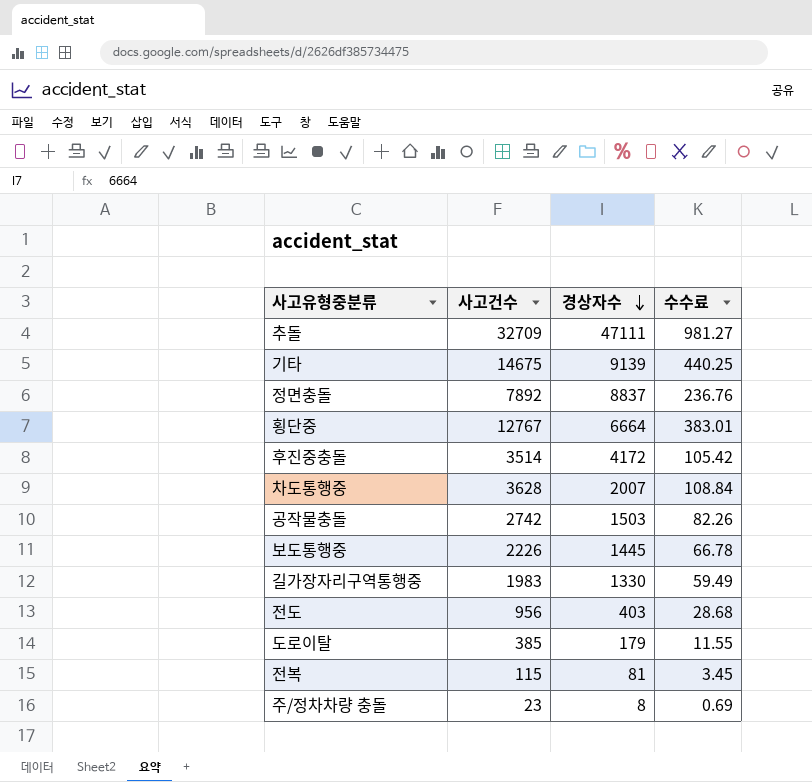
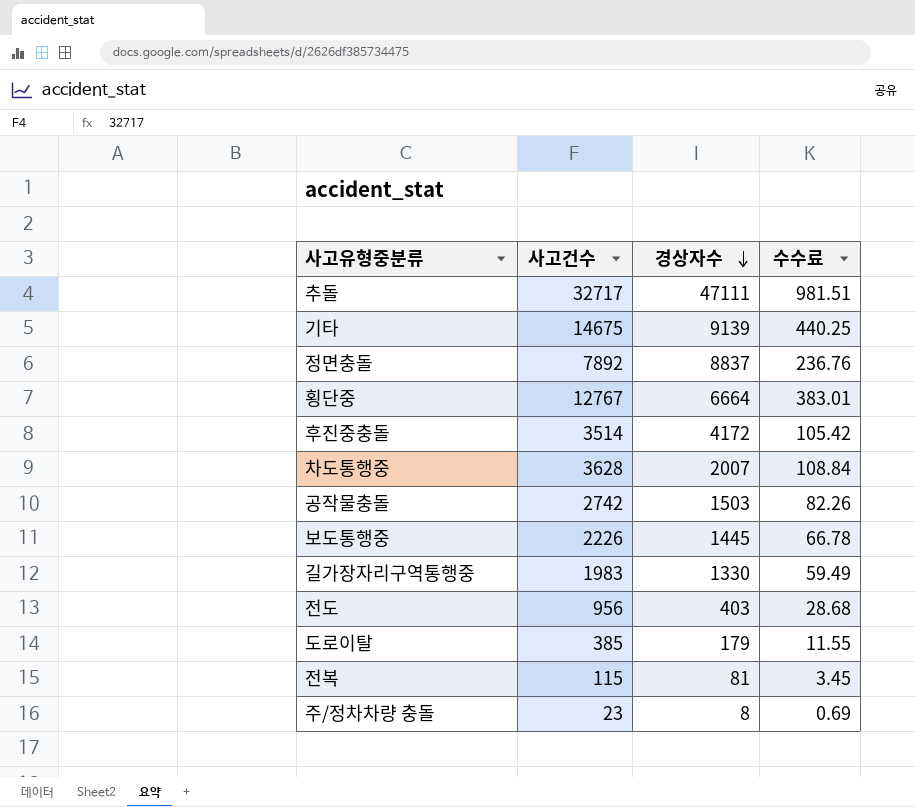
추돌 | 사고건수: 32709 -> 32717
추돌 | 수수료: 981.27 -> 981.51

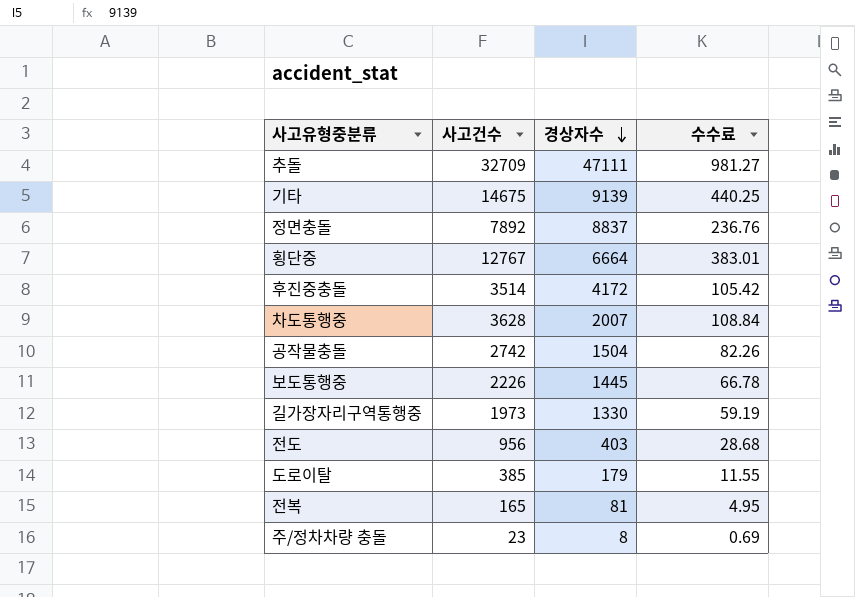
추돌 | 사고건수: 32717 -> 32709
추돌 | 수수료: 981.51 -> 981.27
공작물충돌 | 경상자수: 1503 -> 1504
길가장자리구역통행중 | 사고건수: 1983 -> 1973
길가장자리구역통행중 | 수수료: 59.49 -> 59.19
전복 | 사고건수: 115 -> 165
전복 | 수수료: 3.45 -> 4.95

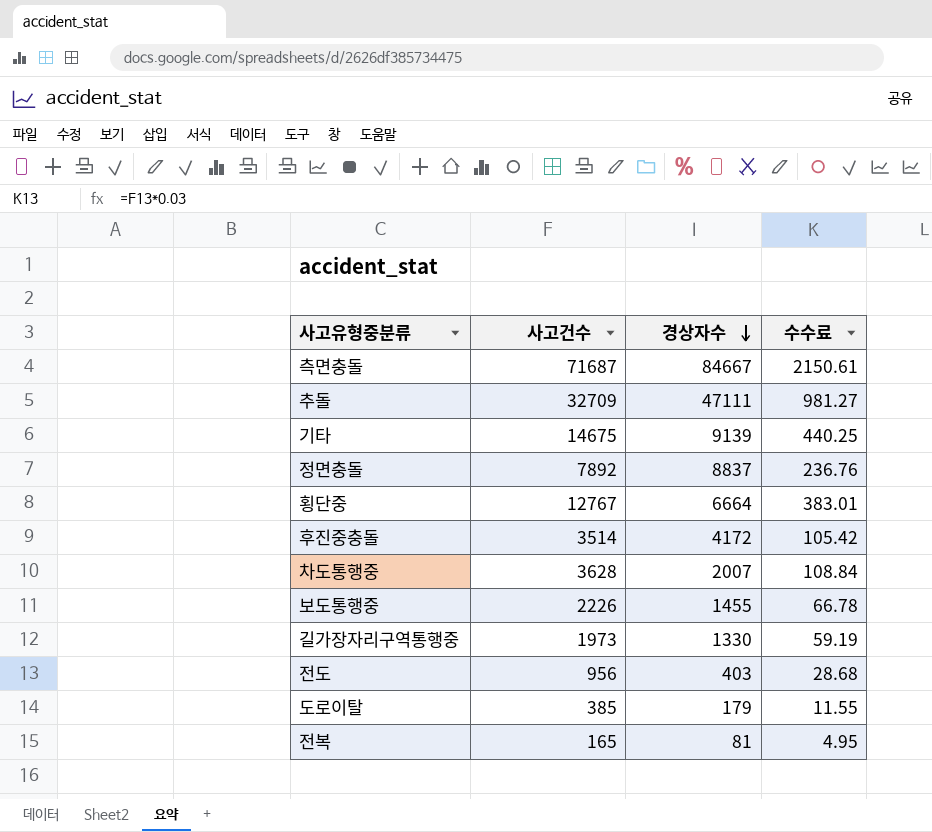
row 공작물충돌: 2742 | 1504 | 82.26 -> none
row 주/정차차량 충돌: 23 | 8 | 0.69 -> none
row 측면충돌: none -> 71687 | 84667 | 2150.61
보도통행중 | 경상자수: 1445 -> 1455

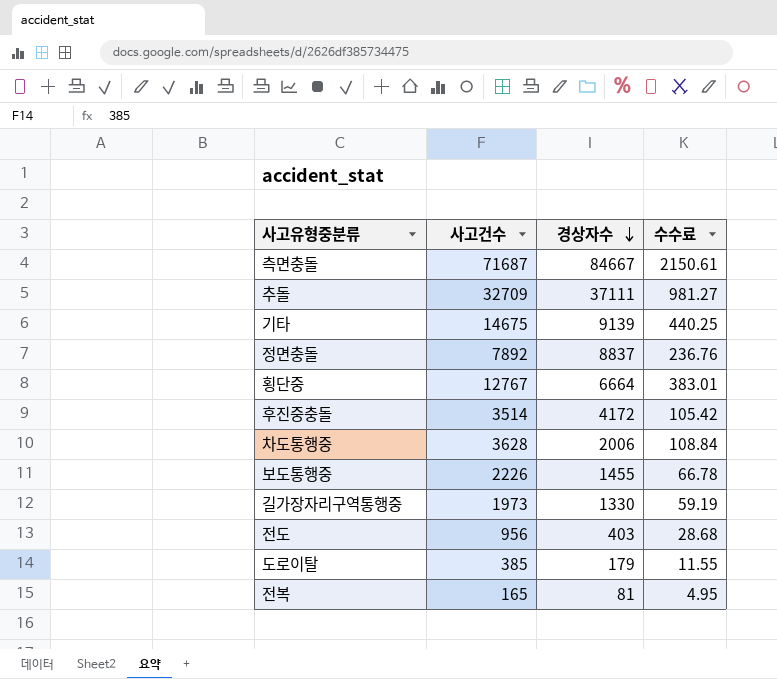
추돌 | 경상자수: 47111 -> 37111
차도통행중 | 경상자수: 2007 -> 2006

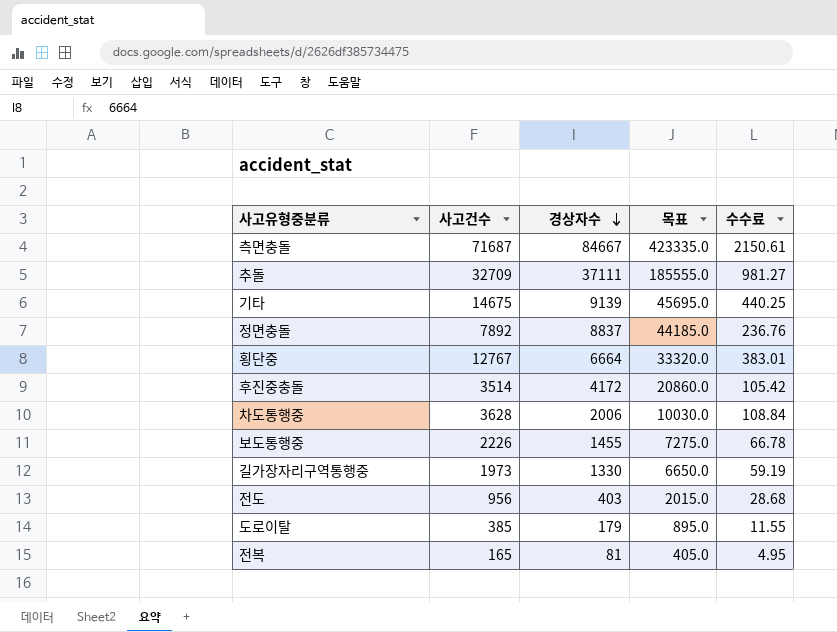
column 목표 | formula: none -> [경상자수] * 5

